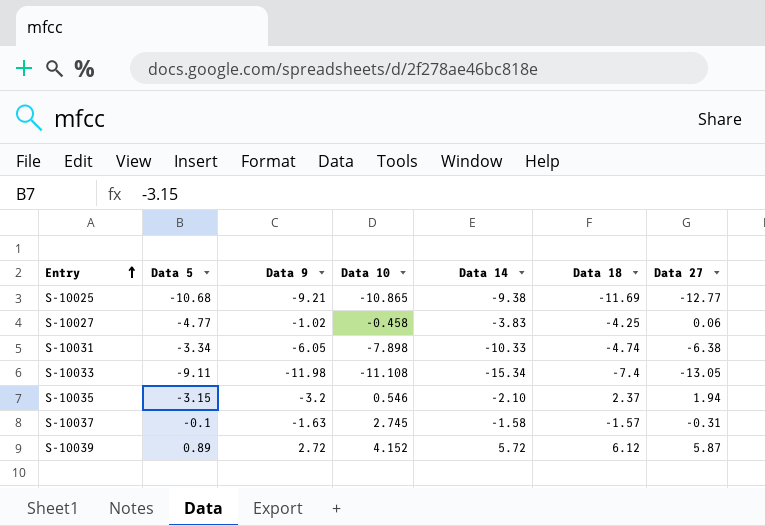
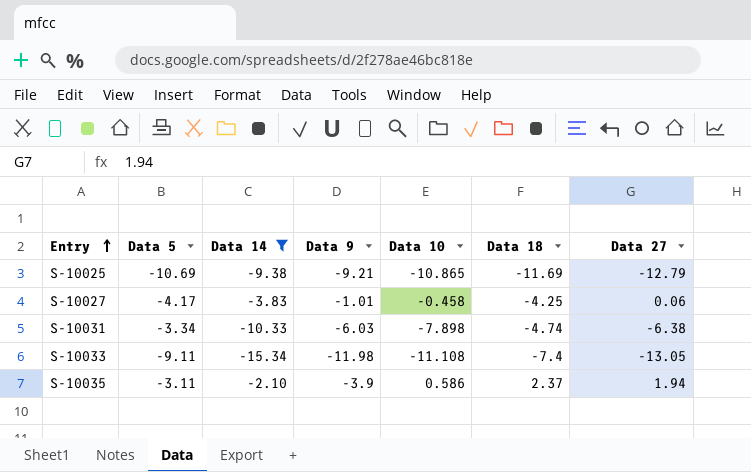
filter: none -> Data 14 <= -2.10
column Data 14 | position: 5 -> 3
S-10025 | Data 5: -10.68 -> -10.69
S-10025 | Data 27: -12.77 -> -12.79
S-10027 | Data 5: -4.77 -> -4.17
S-10027 | Data 9: -1.02 -> -1.01
S-10031 | Data 9: -6.05 -> -6.03
S-10035 | Data 5: -3.15 -> -3.11
S-10035 | Data 9: -3.2 -> -3.9
S-10035 | Data 10: 0.546 -> 0.586

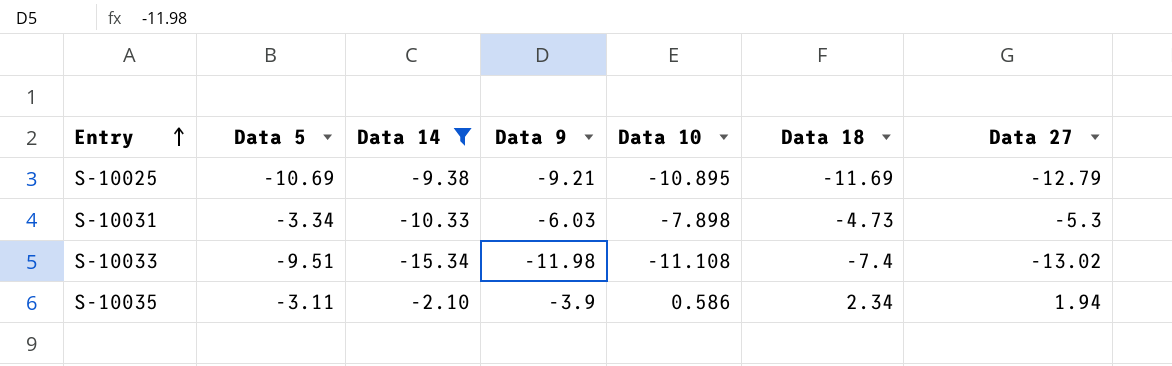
row S-10027: -4.17 | -3.83 | -1.01 | -0.458 | -4.25 | 0.06 -> none
S-10025 | Data 10: -10.865 -> -10.895
S-10031 | Data 18: -4.74 -> -4.73
S-10031 | Data 27: -6.38 -> -5.3
S-10033 | Data 5: -9.11 -> -9.51
S-10033 | Data 27: -13.05 -> -13.02
S-10035 | Data 18: 2.37 -> 2.34

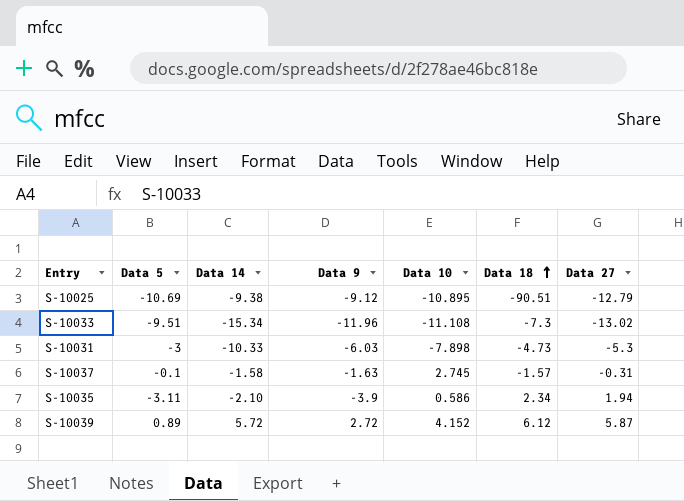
filter: Data 14 <= -2.10 -> none
row order: Entry ascending -> Data 18 ascending
S-10025 | Data 9: -9.21 -> -9.12
S-10025 | Data 18: -11.69 -> -90.51
S-10033 | Data 9: -11.98 -> -11.96
S-10033 | Data 18: -7.4 -> -7.3
S-10031 | Data 5: -3.34 -> -3

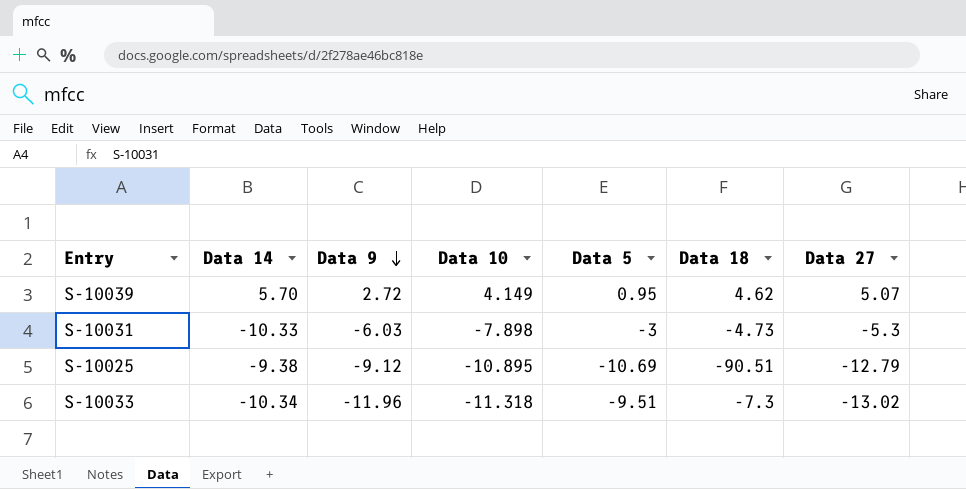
row order: Data 18 ascending -> Data 9 descending
column Data 5 | position: 2 -> 5
row S-10037: -0.1 | -1.58 | -1.63 | 2.745 | -1.57 | -0.31 -> none
row S-10035: -3.11 | -2.10 | -3.9 | 0.586 | 2.34 | 1.94 -> none
S-10039 | Data 14: 5.72 -> 5.70
S-10039 | Data 10: 4.152 -> 4.149
S-10039 | Data 5: 0.89 -> 0.95
S-10039 | Data 18: 6.12 -> 4.62
S-10039 | Data 27: 5.87 -> 5.07
S-10033 | Data 14: -15.34 -> -10.34
S-10033 | Data 10: -11.108 -> -11.318

